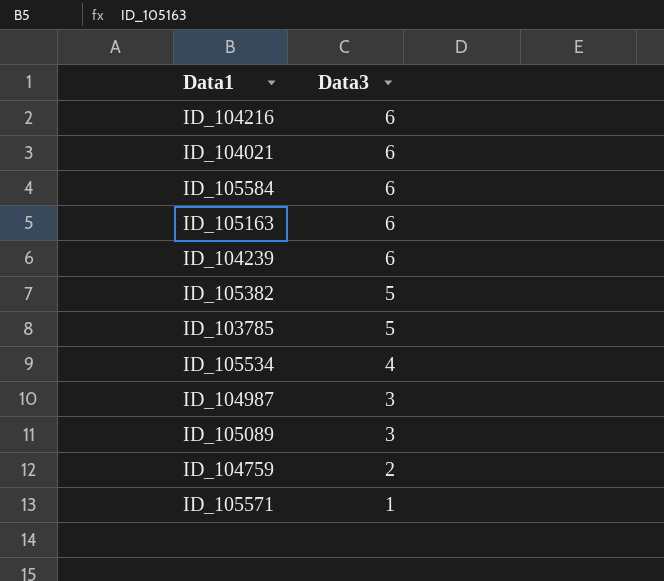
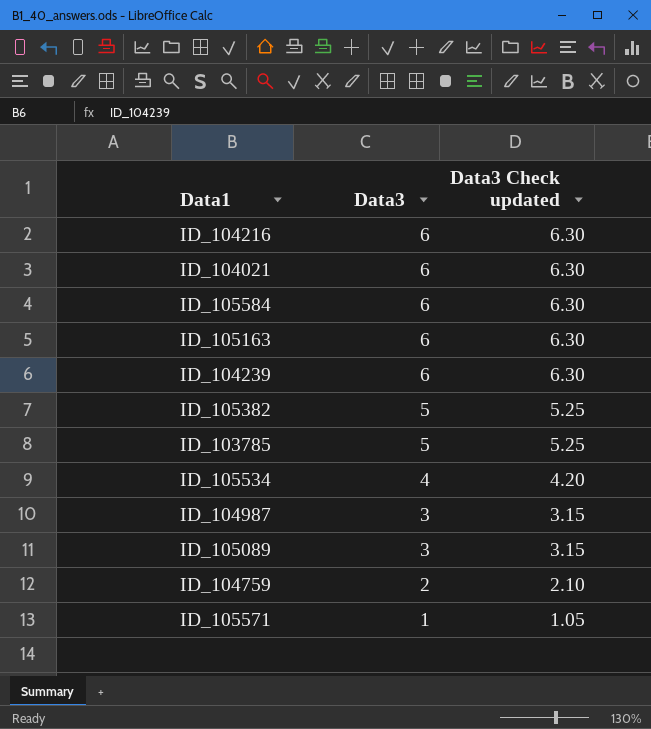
column Data3 Check updated | formula: none -> [Data3] * 1.05

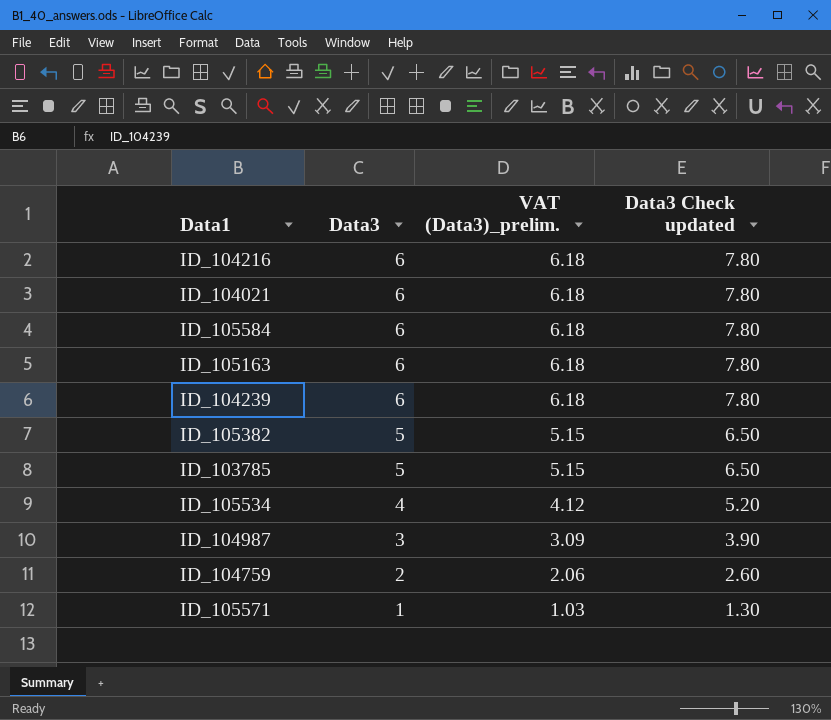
column VAT (Data3)_prelim. | formula: none -> [Data3] * 1.03
column Data3 Check updated | formula: [Data3] * 1.05 -> [Data3] * 1.3
row ID_105089: 3 | 3.15 -> none

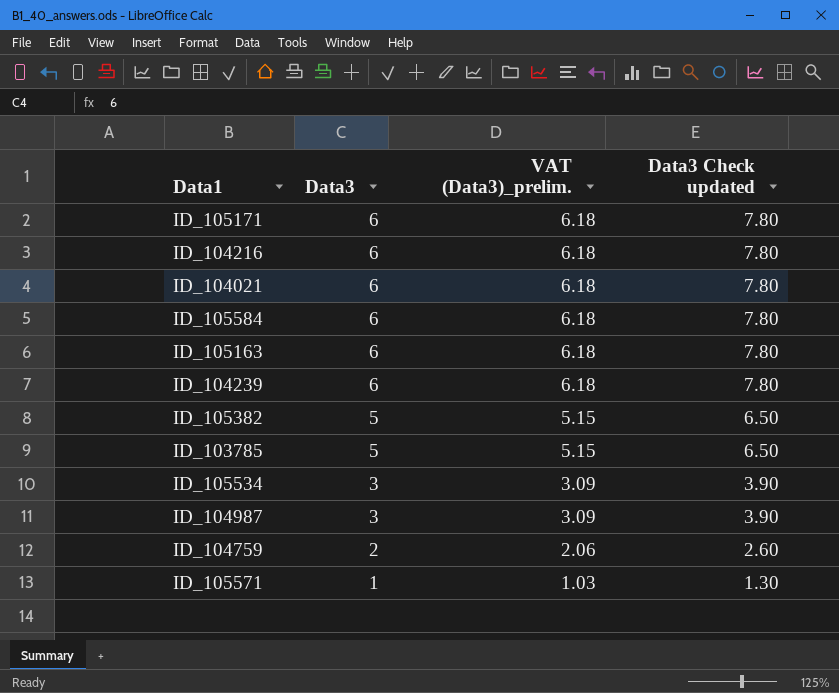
row ID_105171: none -> 6 | 6.18 | 7.80
ID_105534 | Data3: 4 -> 3
ID_105534 | VAT (Data3)_prelim.: 4.12 -> 3.09
ID_105534 | Data3 Check updated: 5.20 -> 3.90

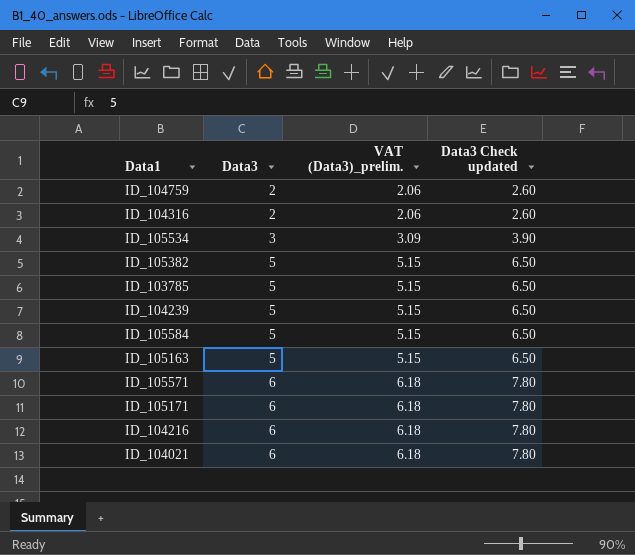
row order: Data3 descending -> Data3 ascending
row ID_104987: 3 | 3.09 | 3.90 -> none
row ID_104316: none -> 2 | 2.06 | 2.60
ID_104239 | Data3: 6 -> 5
ID_104239 | VAT (Data3)_prelim.: 6.18 -> 5.15
ID_104239 | Data3 Check updated: 7.80 -> 6.50
ID_105584 | Data3: 6 -> 5
ID_105584 | VAT (Data3)_prelim.: 6.18 -> 5.15
ID_105584 | Data3 Check updated: 7.80 -> 6.50
ID_105163 | Data3: 6 -> 5
ID_105163 | VAT (Data3)_prelim.: 6.18 -> 5.15
ID_105163 | Data3 Check updated: 7.80 -> 6.50
ID_105571 | Data3: 1 -> 6
ID_105571 | VAT (Data3)_prelim.: 1.03 -> 6.18
ID_105571 | Data3 Check updated: 1.30 -> 7.80

